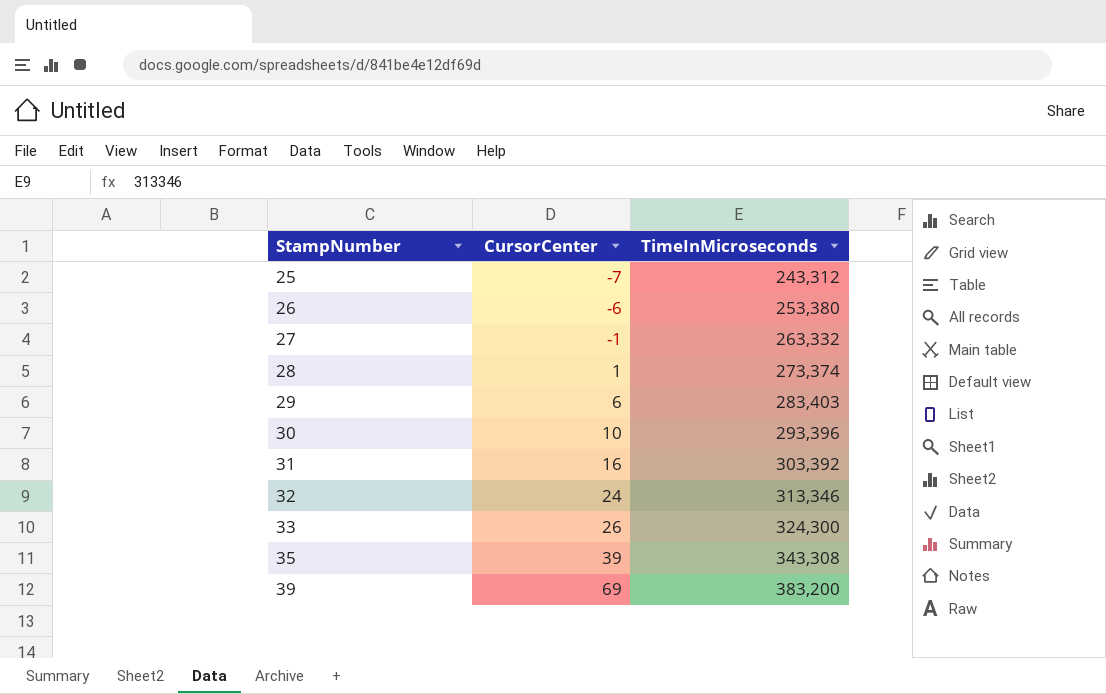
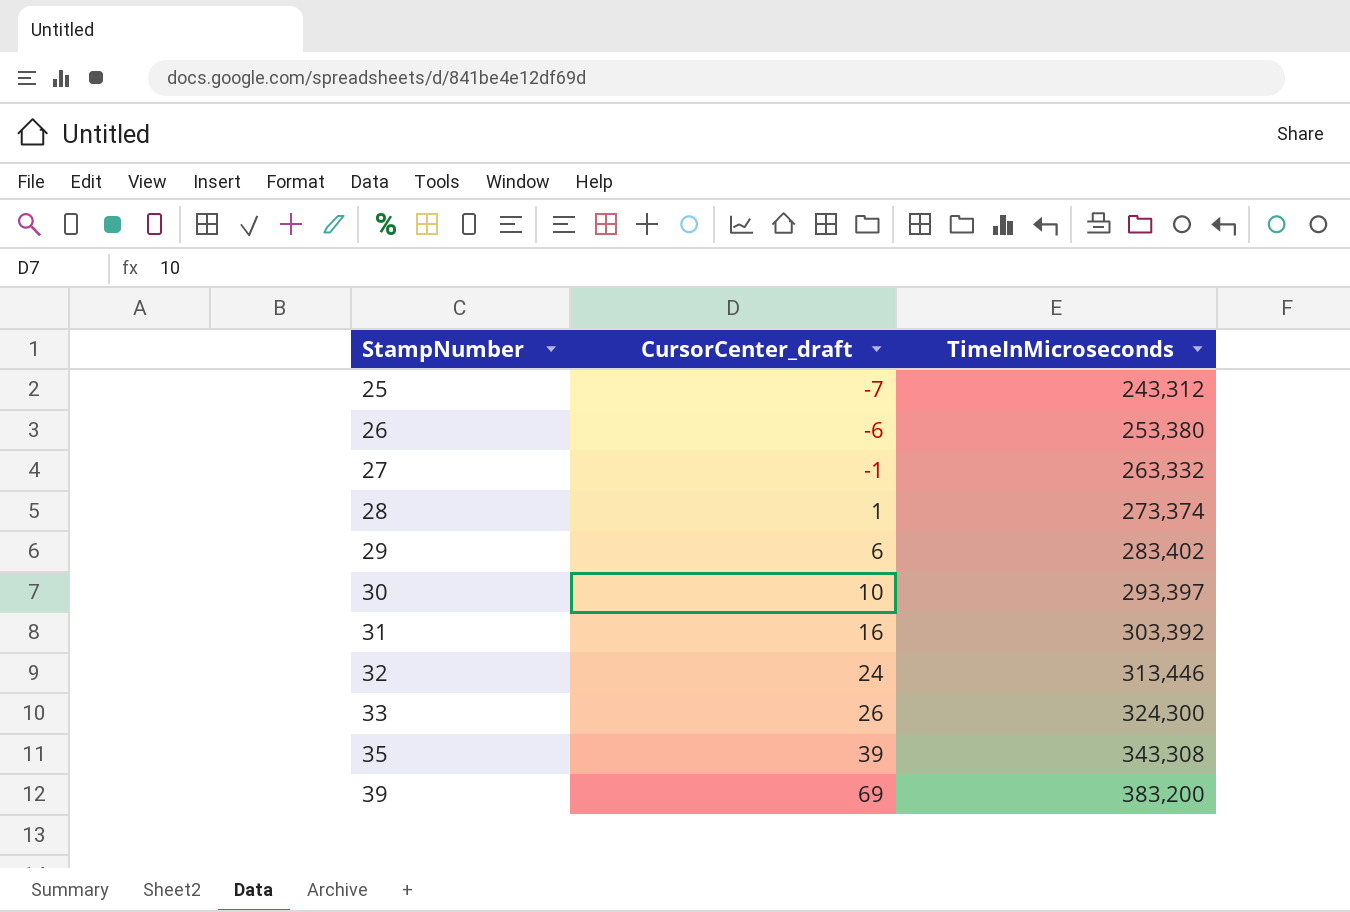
column name: CursorCenter -> CursorCenter_draft
29 | TimeInMicroseconds: 283,403 -> 283,402
30 | TimeInMicroseconds: 293,396 -> 293,397
32 | TimeInMicroseconds: 313,346 -> 313,446

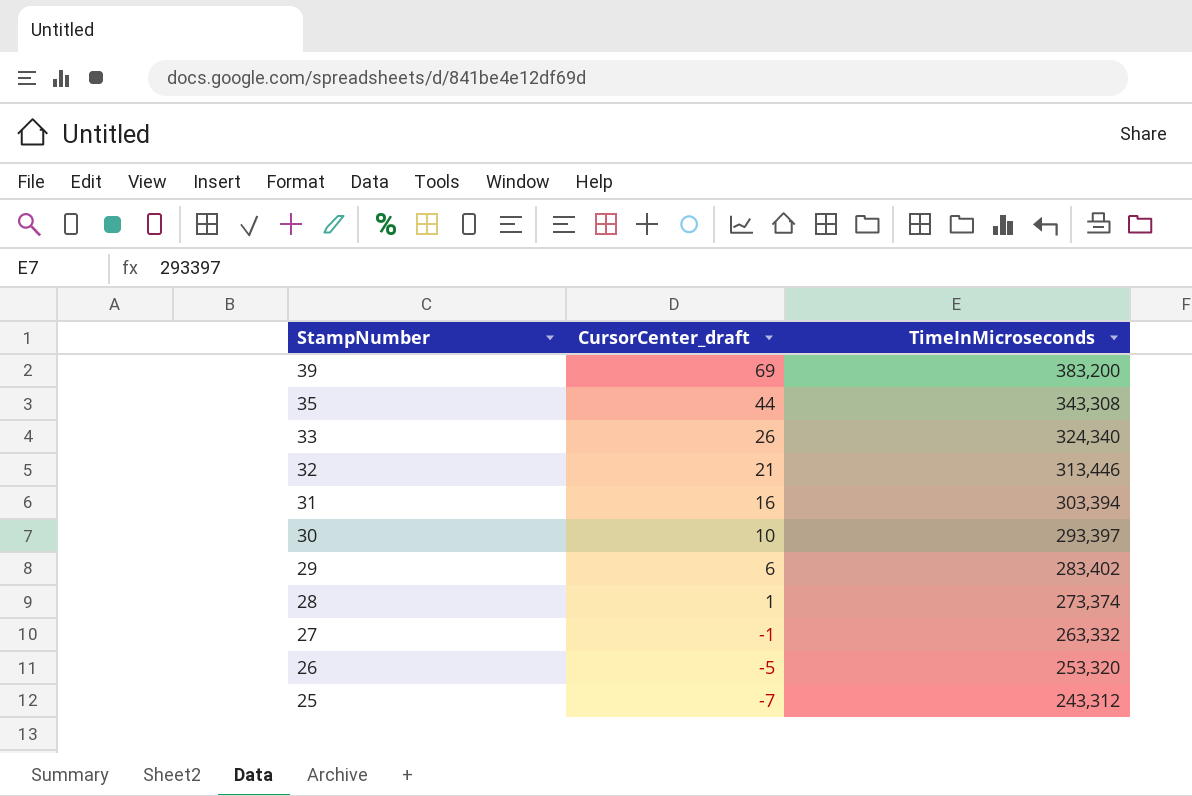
row order: StampNumber ascending -> StampNumber descending
35 | CursorCenter_draft: 39 -> 44
33 | TimeInMicroseconds: 324,300 -> 324,340
32 | CursorCenter_draft: 24 -> 21
31 | TimeInMicroseconds: 303,392 -> 303,394
26 | CursorCenter_draft: -6 -> -5
26 | TimeInMicroseconds: 253,380 -> 253,320

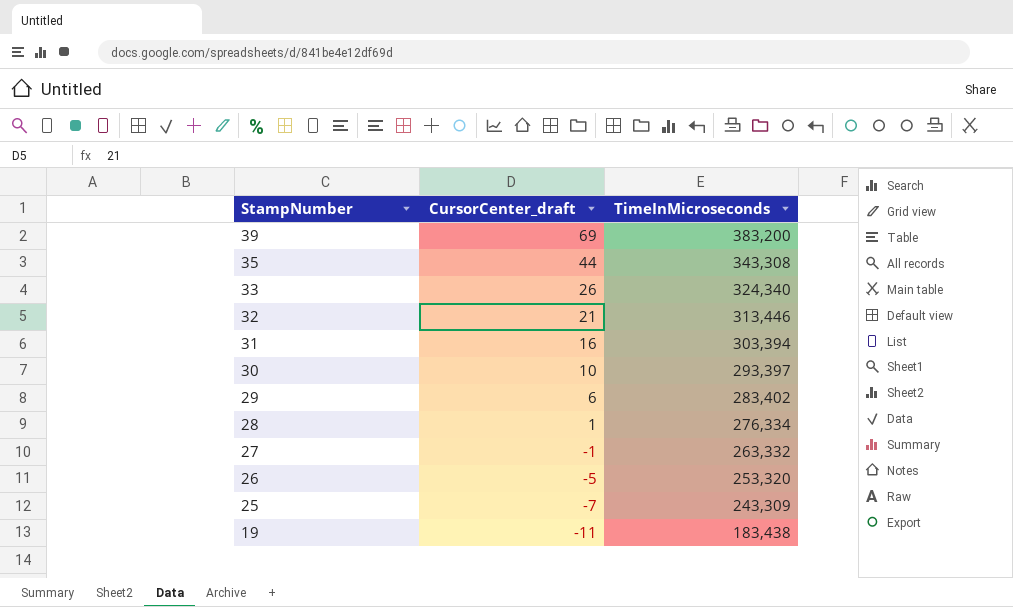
28 | TimeInMicroseconds: 273,374 -> 276,334
25 | TimeInMicroseconds: 243,312 -> 243,309
row 19: none -> -11 | 183,438

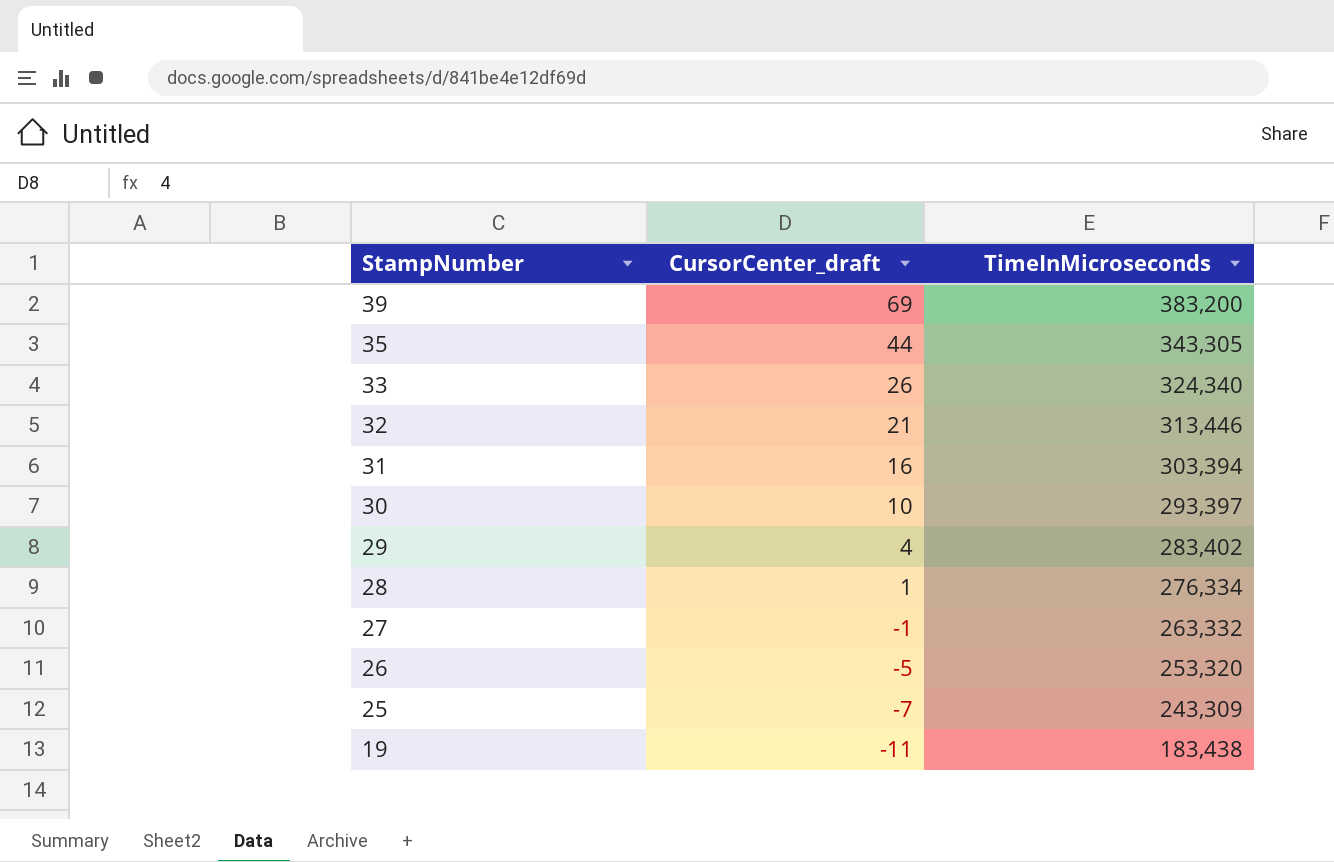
35 | TimeInMicroseconds: 343,308 -> 343,305
29 | CursorCenter_draft: 6 -> 4

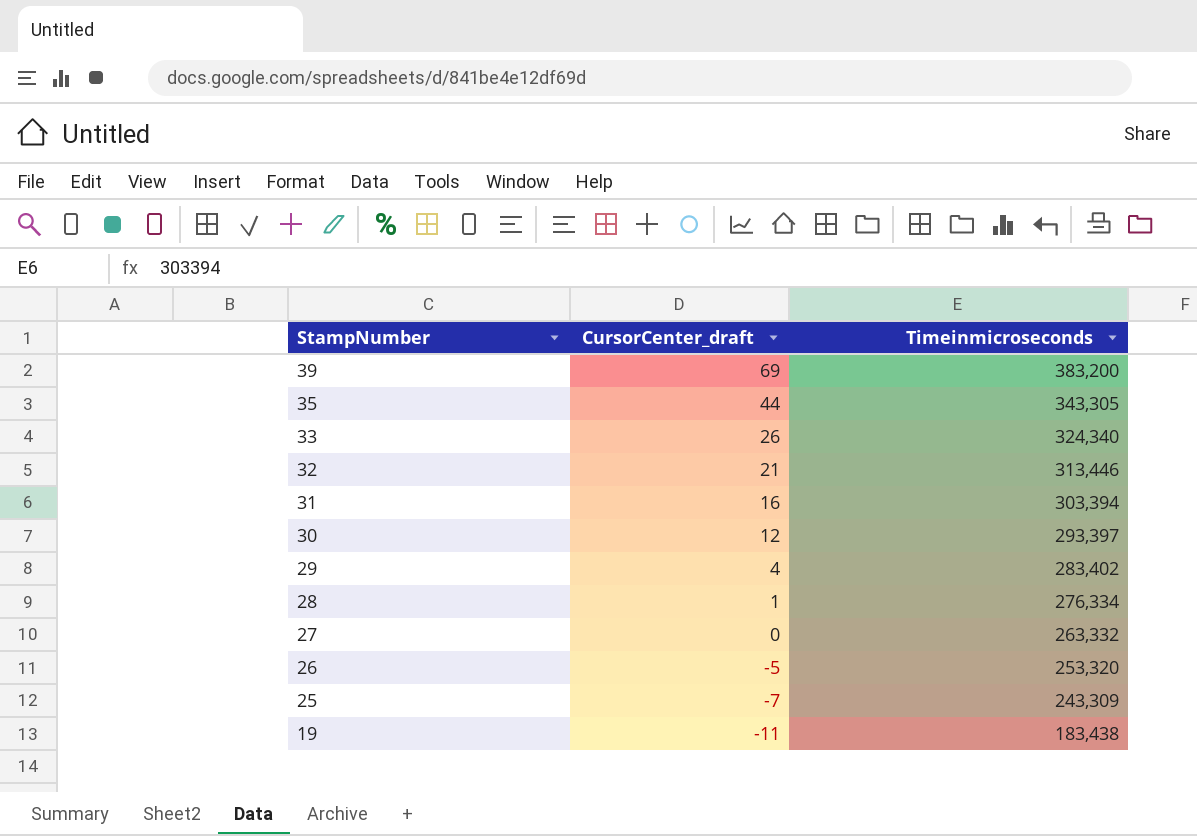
column name: TimeInMicroseconds -> Timeinmicroseconds
30 | CursorCenter_draft: 10 -> 12
27 | CursorCenter_draft: -1 -> 0

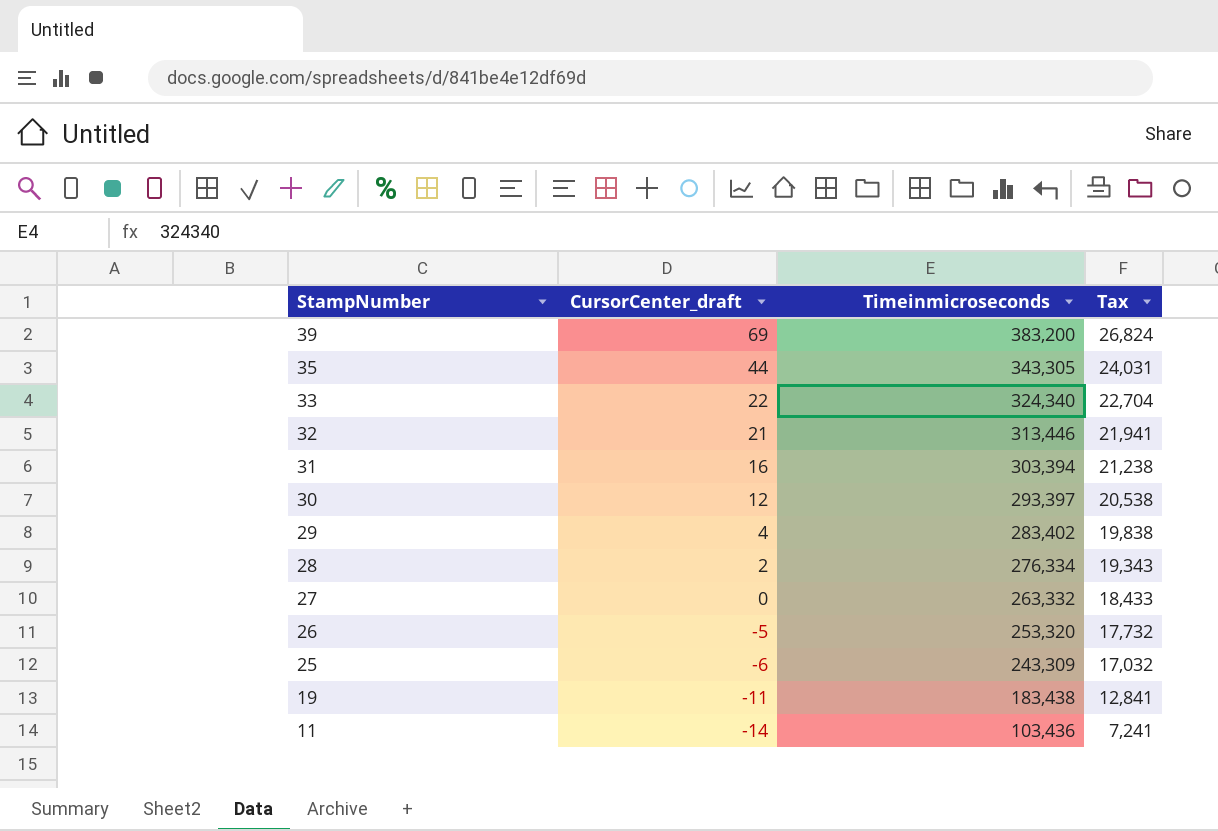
column Tax | formula: none -> [Timeinmicroseconds] * 0.07
33 | CursorCenter_draft: 26 -> 22
28 | CursorCenter_draft: 1 -> 2
25 | CursorCenter_draft: -7 -> -6
row 11: none -> -14 | 103,436 | 7,241

